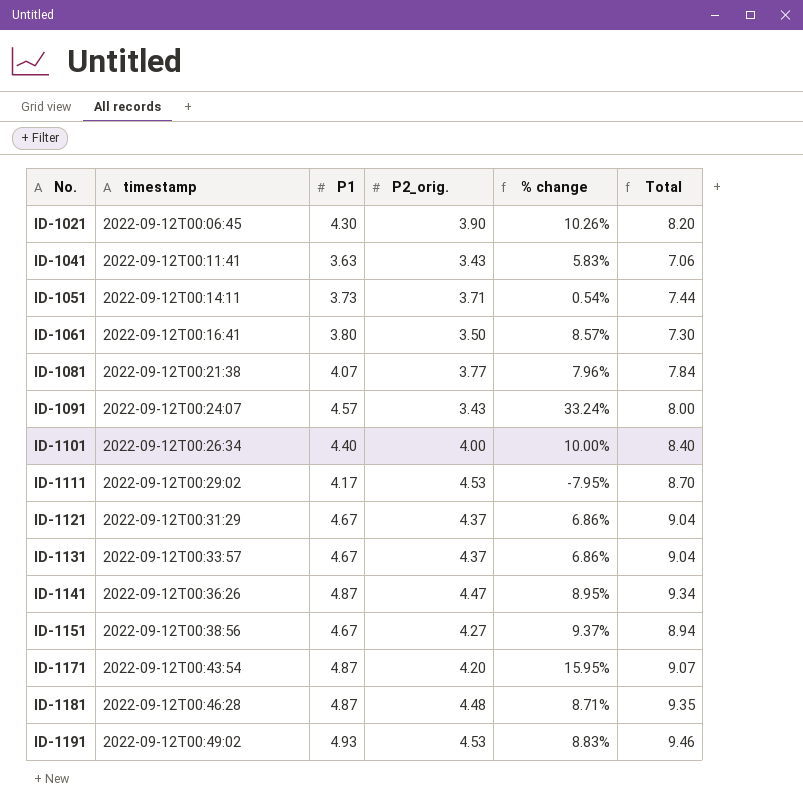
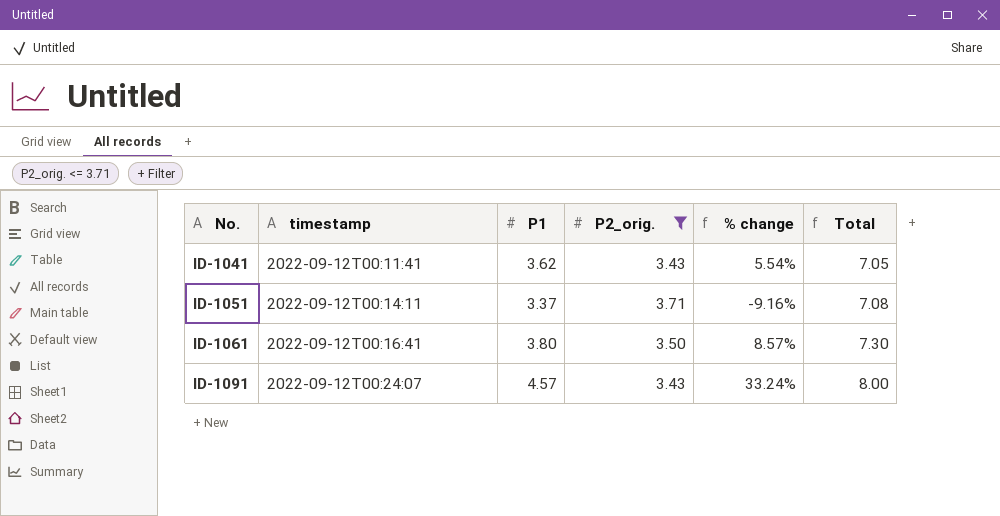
filter: none -> P2_orig. <= 3.71
ID-1041 | P1: 3.63 -> 3.62
ID-1041 | % change: 5.83% -> 5.54%
ID-1041 | Total: 7.06 -> 7.05
ID-1051 | P1: 3.73 -> 3.37
ID-1051 | % change: 0.54% -> -9.16%
ID-1051 | Total: 7.44 -> 7.08

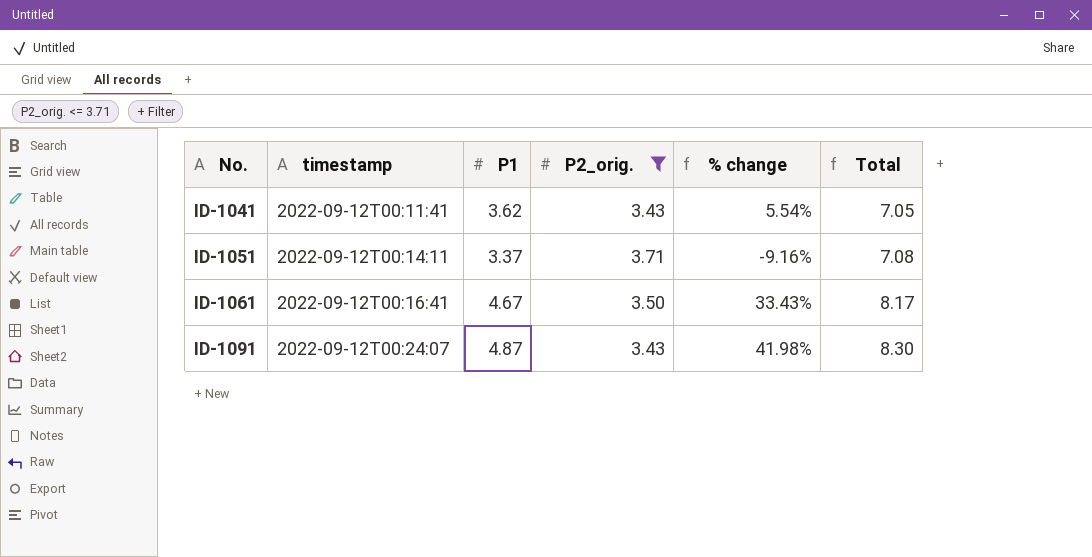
ID-1061 | P1: 3.80 -> 4.67
ID-1061 | % change: 8.57% -> 33.43%
ID-1061 | Total: 7.30 -> 8.17
ID-1091 | P1: 4.57 -> 4.87
ID-1091 | % change: 33.24% -> 41.98%
ID-1091 | Total: 8.00 -> 8.30

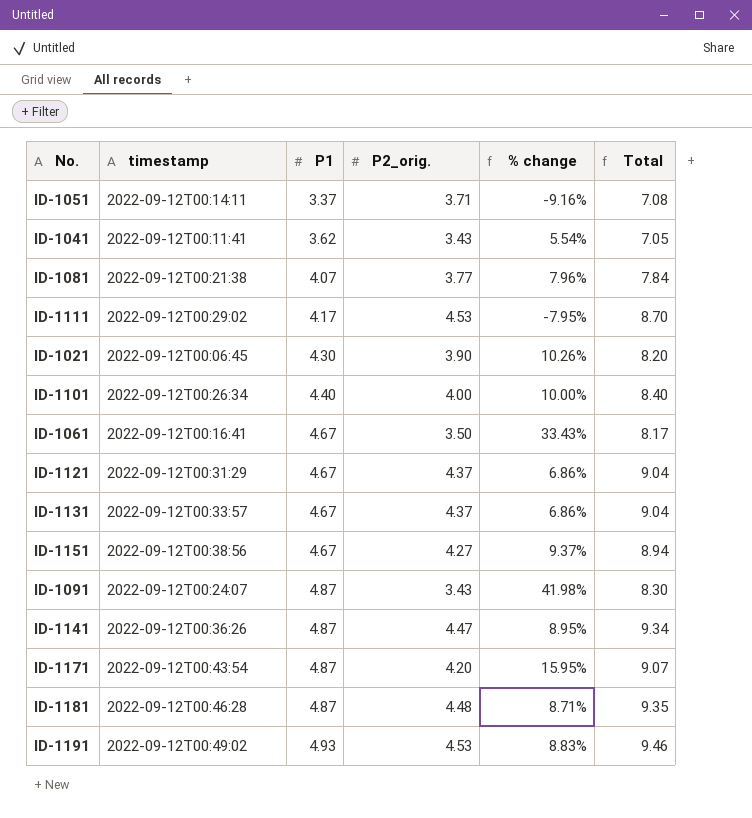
filter: P2_orig. <= 3.71 -> none
row order: No. ascending -> P1 ascending

